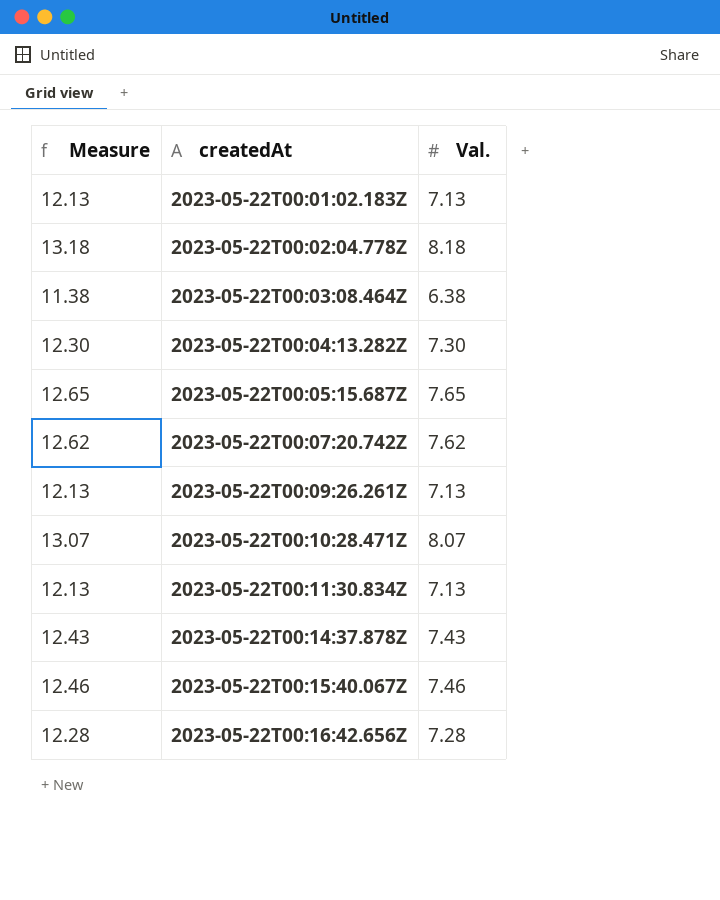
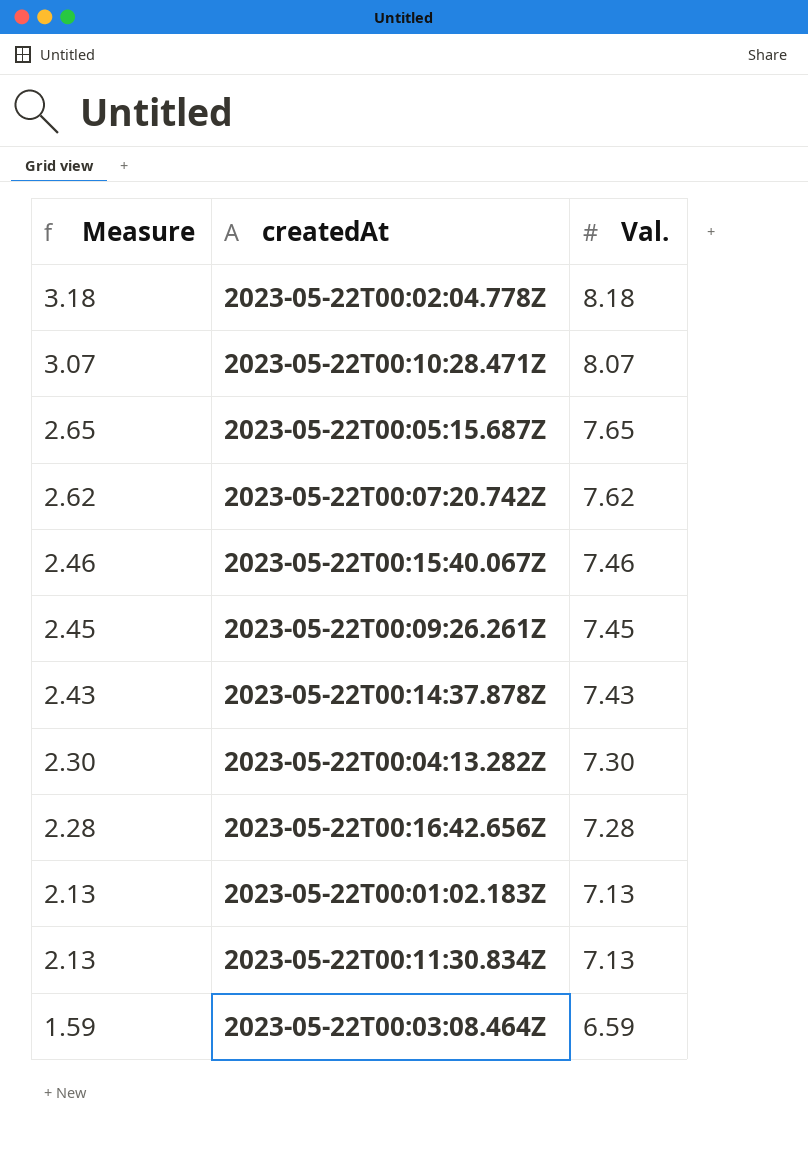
row order: createdAt ascending -> Measure descending
column Measure | formula: [Val.] + 5 -> [Val.] - 5
2023-05-22T00:09:26.261Z | Val.: 7.13 -> 7.45
2023-05-22T00:03:08.464Z | Val.: 6.38 -> 6.59

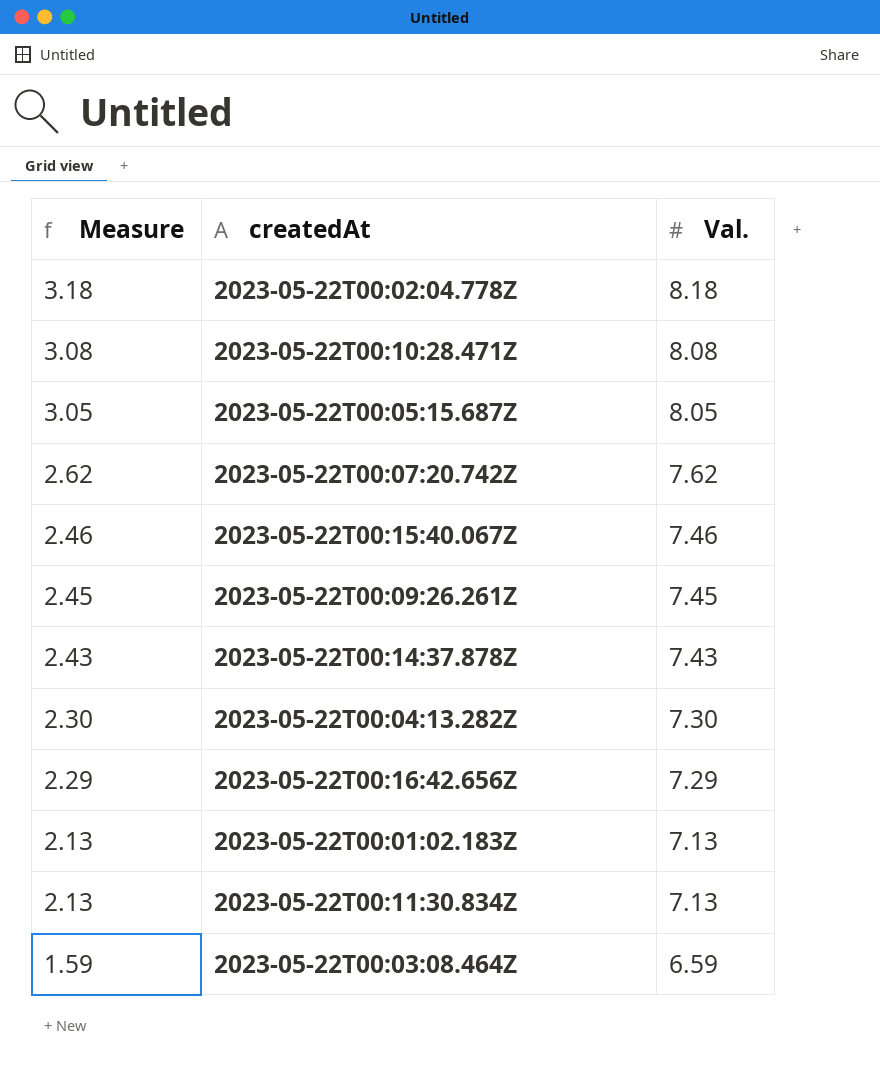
2023-05-22T00:10:28.471Z | Measure: 3.07 -> 3.08
2023-05-22T00:10:28.471Z | Val.: 8.07 -> 8.08
2023-05-22T00:05:15.687Z | Measure: 2.65 -> 3.05
2023-05-22T00:05:15.687Z | Val.: 7.65 -> 8.05
2023-05-22T00:16:42.656Z | Measure: 2.28 -> 2.29
2023-05-22T00:16:42.656Z | Val.: 7.28 -> 7.29

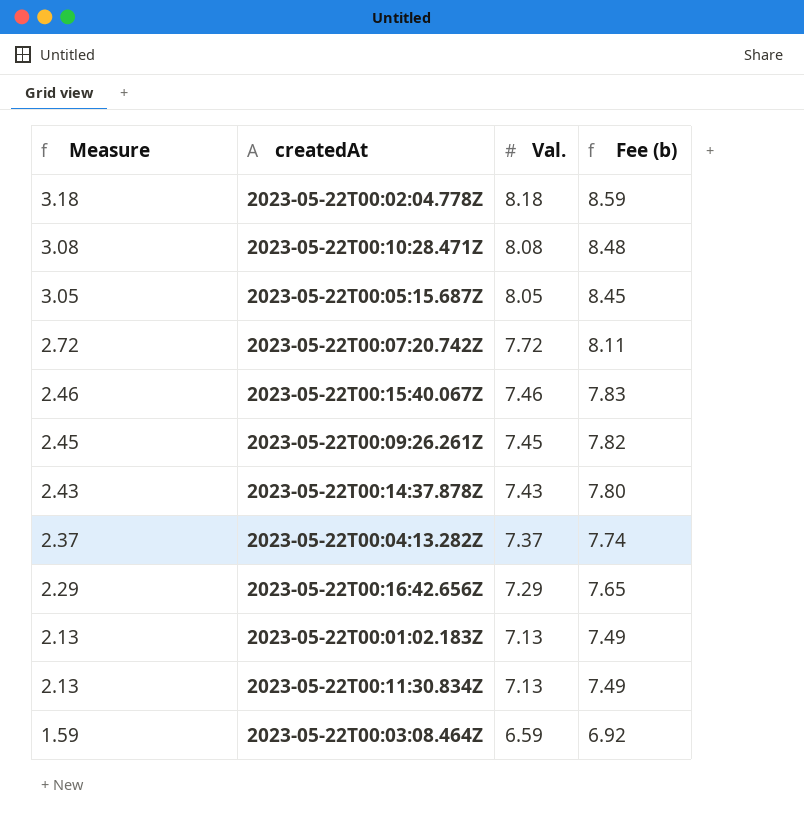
column Fee (b) | formula: none -> [Val.] * 1.05
2023-05-22T00:07:20.742Z | Measure: 2.62 -> 2.72
2023-05-22T00:07:20.742Z | Val.: 7.62 -> 7.72
2023-05-22T00:04:13.282Z | Measure: 2.30 -> 2.37
2023-05-22T00:04:13.282Z | Val.: 7.30 -> 7.37

